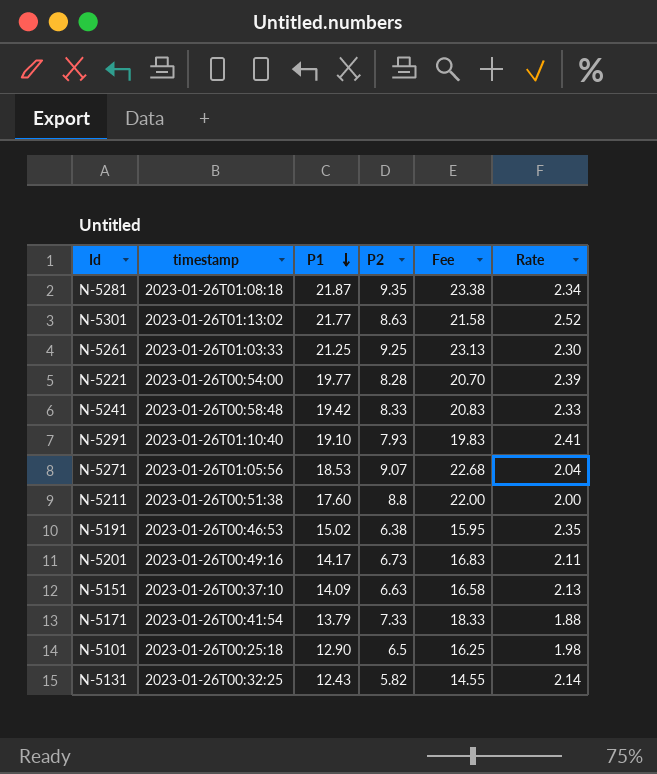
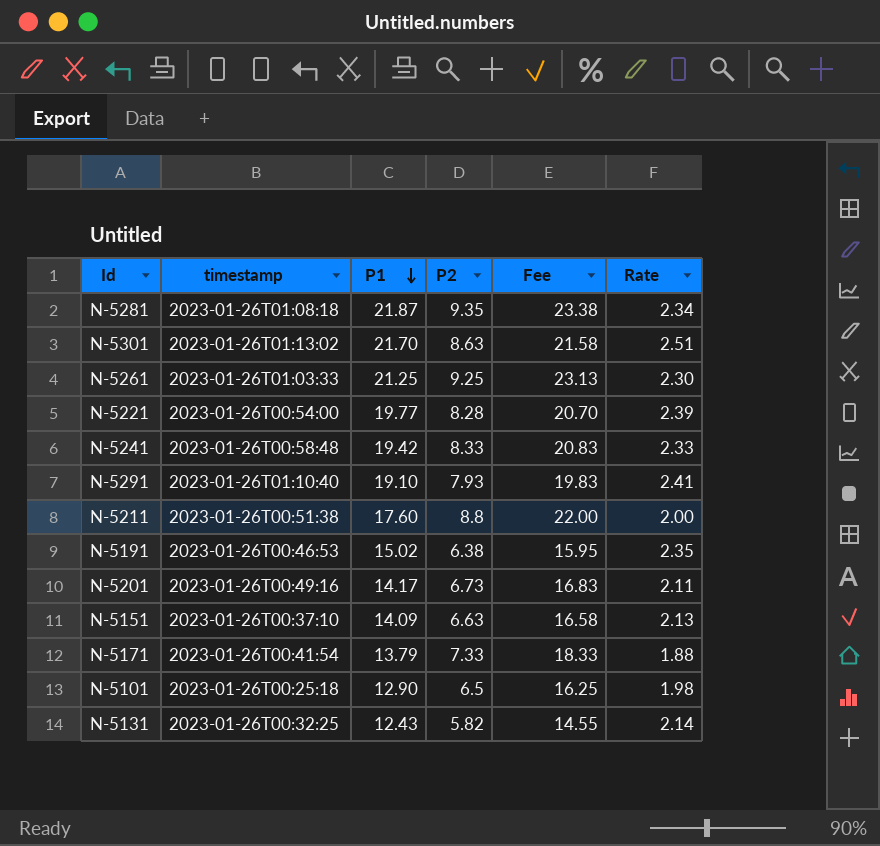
row N-5271: 2023-01-26T01:05:56 | 18.53 | 9.07 | 22.68 | 2.04 -> none
N-5301 | P1: 21.77 -> 21.70
N-5301 | Rate: 2.52 -> 2.51

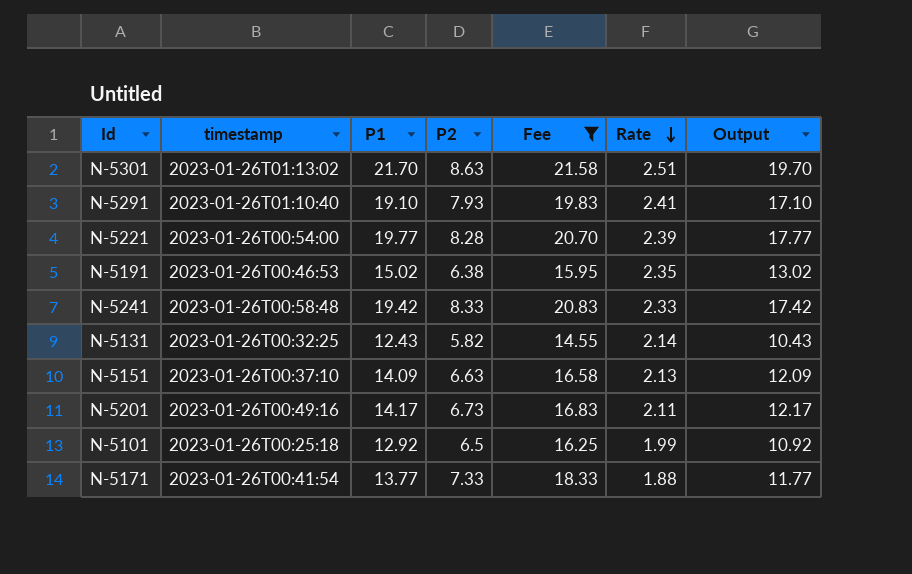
filter: none -> Fee <= 21.58
row order: P1 descending -> Rate descending
column Output | formula: none -> [P1] - 2
N-5101 | P1: 12.90 -> 12.92
N-5101 | Rate: 1.98 -> 1.99
N-5171 | P1: 13.79 -> 13.77

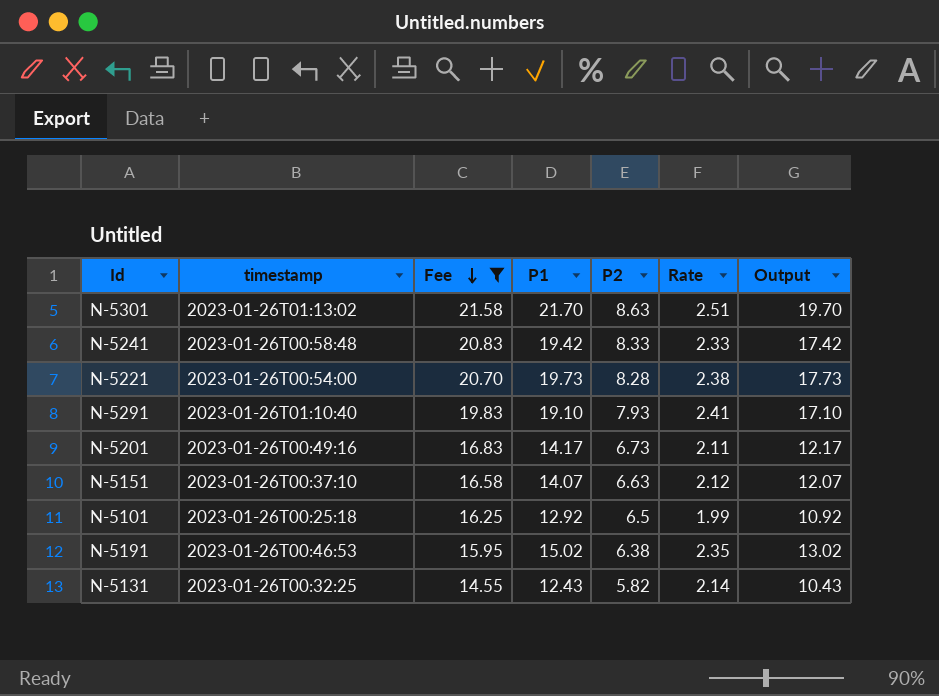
row order: Rate descending -> Fee descending
column Fee | position: 5 -> 3
row N-5171: 2023-01-26T00:41:54 | 13.77 | 7.33 | 18.33 | 1.88 | 11.77 -> none
N-5221 | P1: 19.77 -> 19.73
N-5221 | Rate: 2.39 -> 2.38
N-5221 | Output: 17.77 -> 17.73
N-5151 | P1: 14.09 -> 14.07
N-5151 | Rate: 2.13 -> 2.12
N-5151 | Output: 12.09 -> 12.07

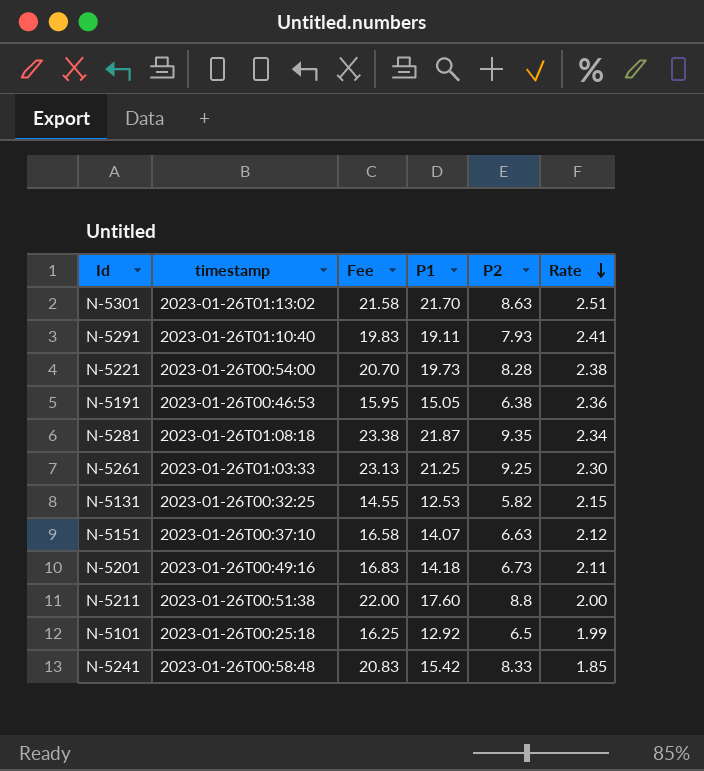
filter: Fee <= 21.58 -> none
row order: Fee descending -> Rate descending
column Output | formula: [P1] - 2 -> none
N-5291 | P1: 19.10 -> 19.11
N-5191 | P1: 15.02 -> 15.05
N-5191 | Rate: 2.35 -> 2.36
N-5131 | P1: 12.43 -> 12.53
N-5131 | Rate: 2.14 -> 2.15
N-5201 | P1: 14.17 -> 14.18
N-5241 | P1: 19.42 -> 15.42
N-5241 | Rate: 2.33 -> 1.85

